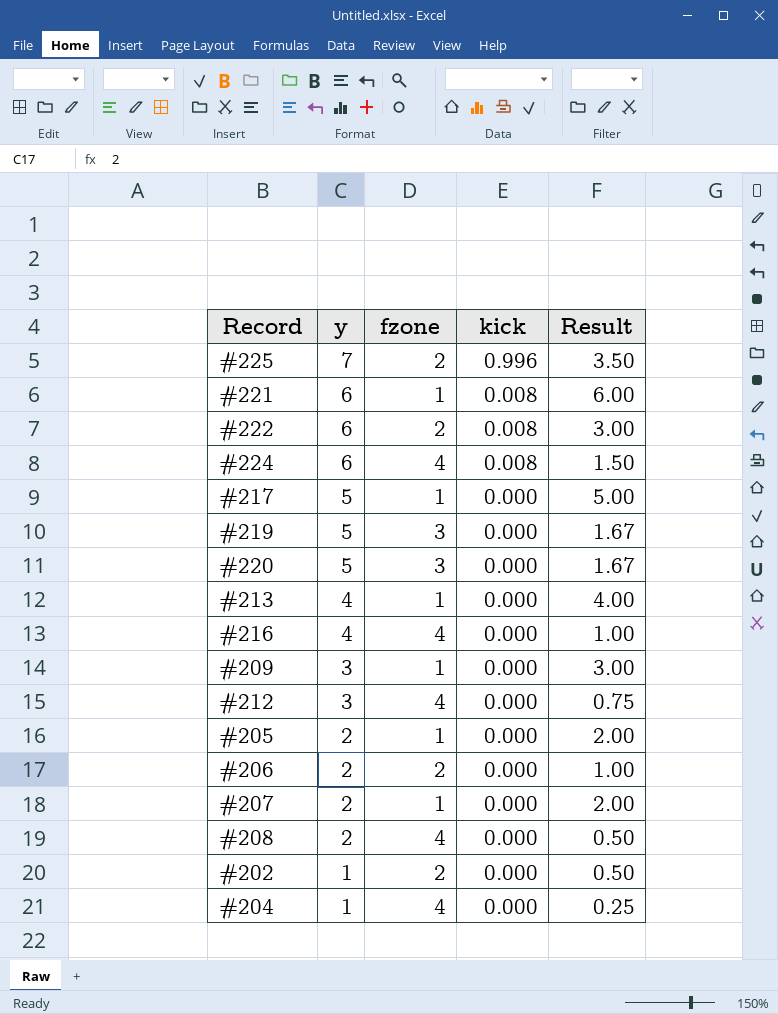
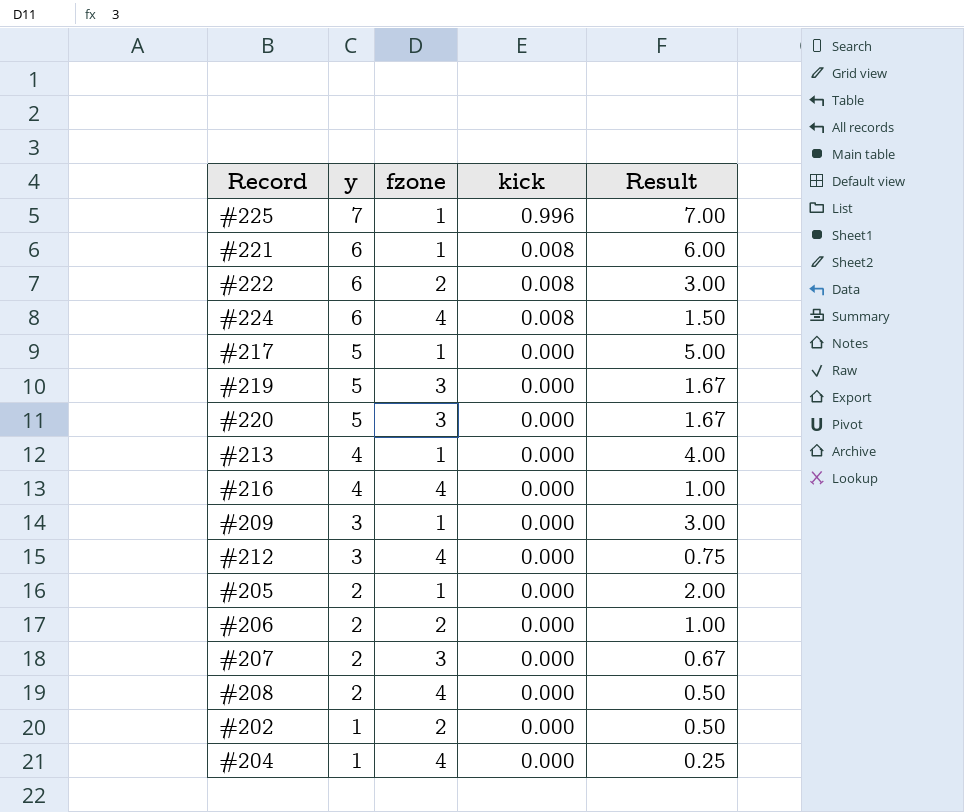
#225 | fzone: 2 -> 1
#225 | Result: 3.50 -> 7.00
#207 | fzone: 1 -> 3
#207 | Result: 2.00 -> 0.67

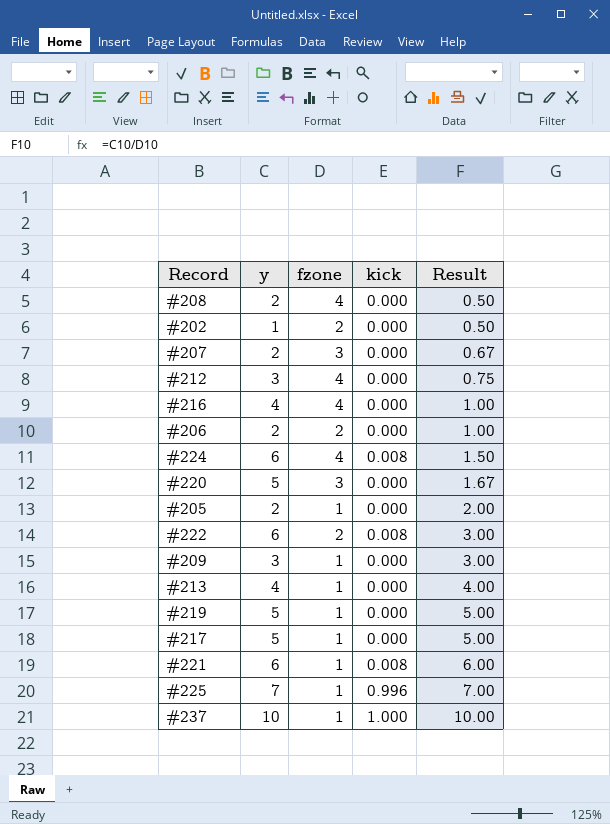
row order: y descending -> Result ascending
row #204: 1 | 4 | 0.000 | 0.25 -> none
#219 | fzone: 3 -> 1
#219 | Result: 1.67 -> 5.00
row #237: none -> 10 | 1 | 1.000 | 10.00

